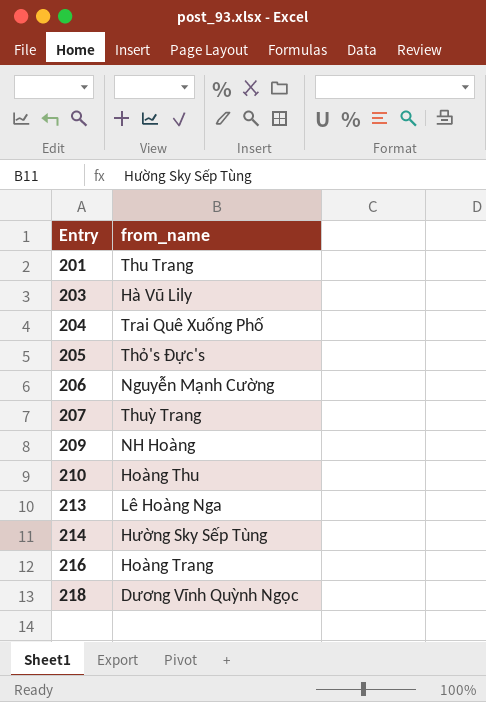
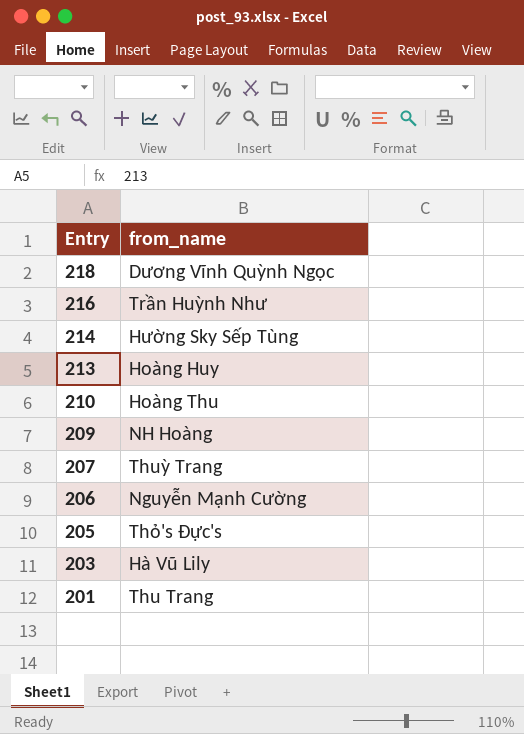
row order: Entry ascending -> Entry descending
row 204: Trai Quê Xuống Phố -> none
216 | from_name: Hoàng Trang -> Trần Huỳnh Như
213 | from_name: Lê Hoàng Nga -> Hoàng Huy

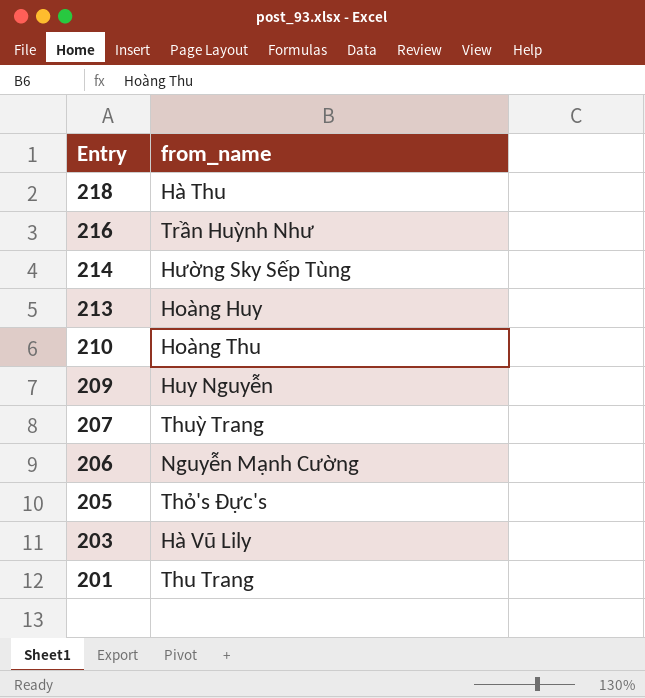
218 | from_name: Dương Vĩnh Quỳnh Ngọc -> Hà Thu
209 | from_name: NH Hoàng -> Huy Nguyễn

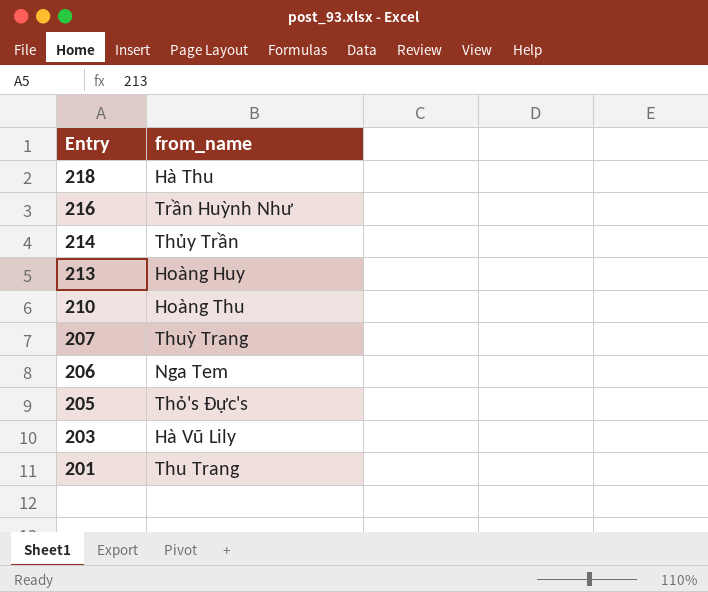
row 209: Huy Nguyễn -> none
214 | from_name: Hường Sky Sếp Tùng -> Thủy Trần
206 | from_name: Nguyễn Mạnh Cường -> Nga Tem

